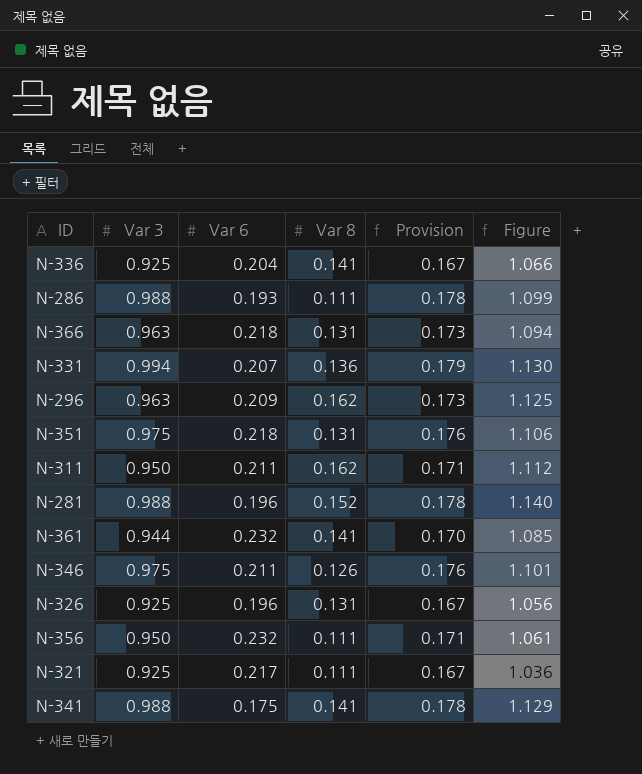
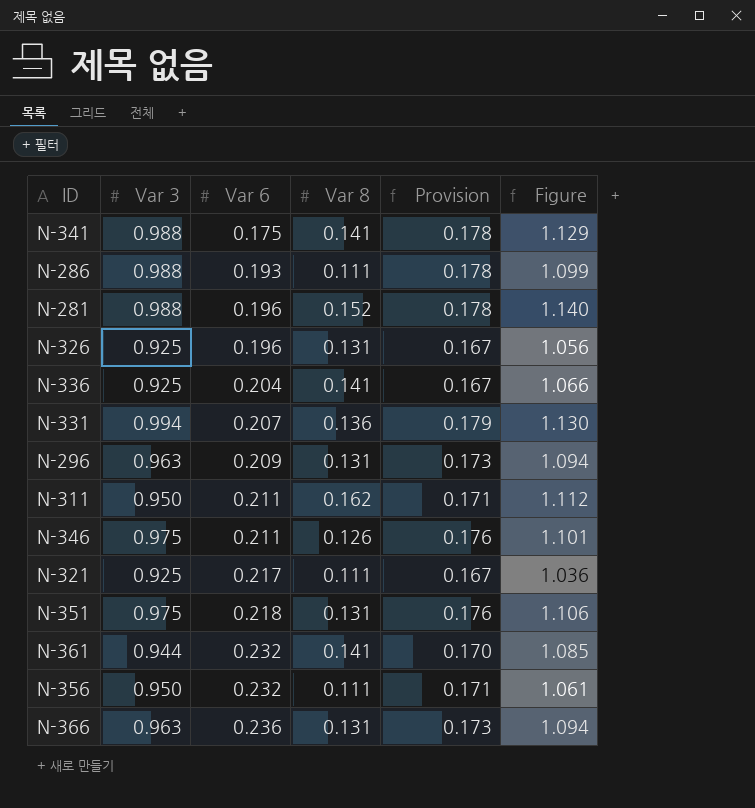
row order: none -> Var 6 ascending
N-296 | Var 8: 0.162 -> 0.131
N-296 | Figure: 1.125 -> 1.094
N-366 | Var 6: 0.218 -> 0.236

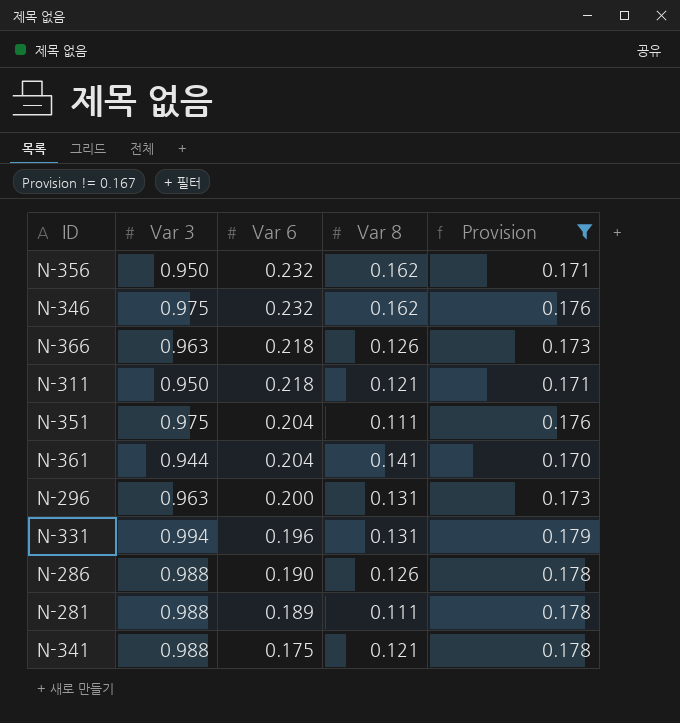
filter: none -> Provision != 0.167
row order: Var 6 ascending -> Var 6 descending
column Figure | formula: [Var 3] + [Var 8] -> none
N-356 | Var 8: 0.111 -> 0.162
N-346 | Var 6: 0.211 -> 0.232
N-346 | Var 8: 0.126 -> 0.162
N-366 | Var 6: 0.236 -> 0.218
N-366 | Var 8: 0.131 -> 0.126
N-311 | Var 6: 0.211 -> 0.218
N-311 | Var 8: 0.162 -> 0.121
N-351 | Var 6: 0.218 -> 0.204
N-351 | Var 8: 0.131 -> 0.111
N-361 | Var 6: 0.232 -> 0.204
N-296 | Var 6: 0.209 -> 0.200
N-331 | Var 6: 0.207 -> 0.196
N-331 | Var 8: 0.136 -> 0.131
N-286 | Var 6: 0.193 -> 0.190
N-286 | Var 8: 0.111 -> 0.126
N-281 | Var 6: 0.196 -> 0.189
N-281 | Var 8: 0.152 -> 0.111
N-341 | Var 8: 0.141 -> 0.121

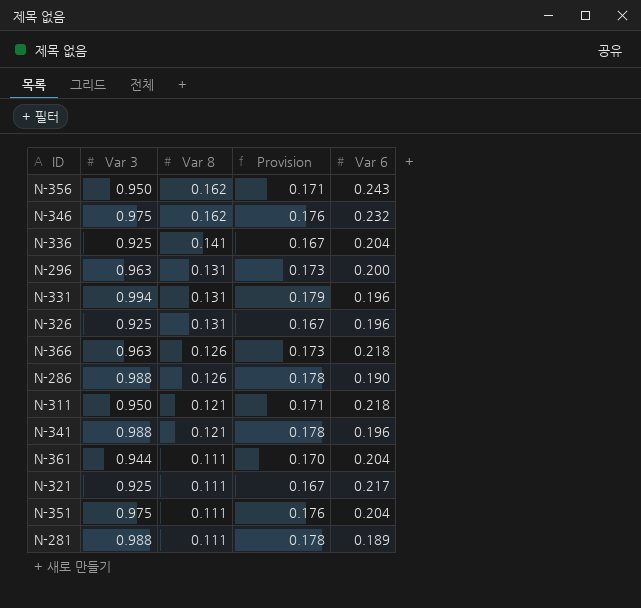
filter: Provision != 0.167 -> none
row order: Var 6 descending -> Var 8 descending
column Var 6 | position: 3 -> 5
N-356 | Var 6: 0.232 -> 0.243
N-341 | Var 6: 0.175 -> 0.196
N-361 | Var 8: 0.141 -> 0.111

